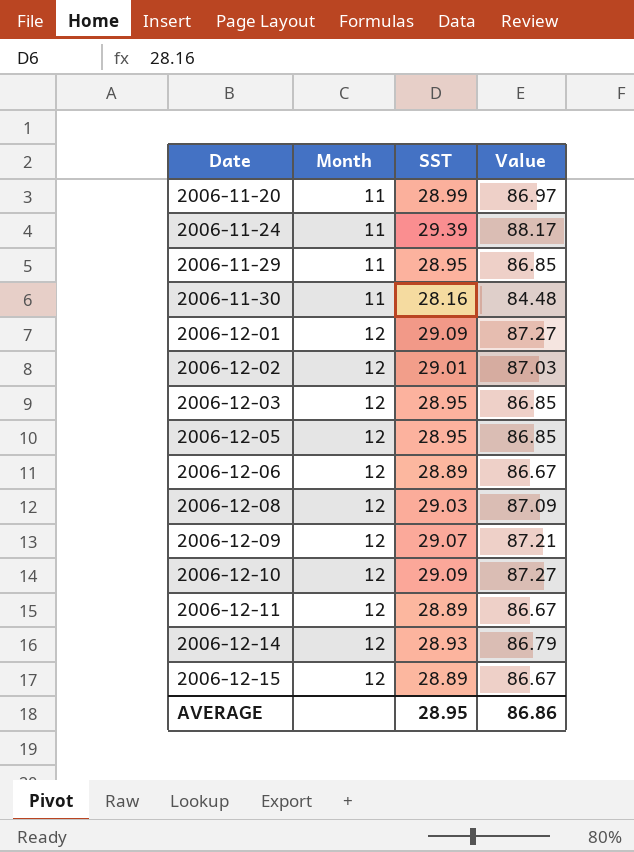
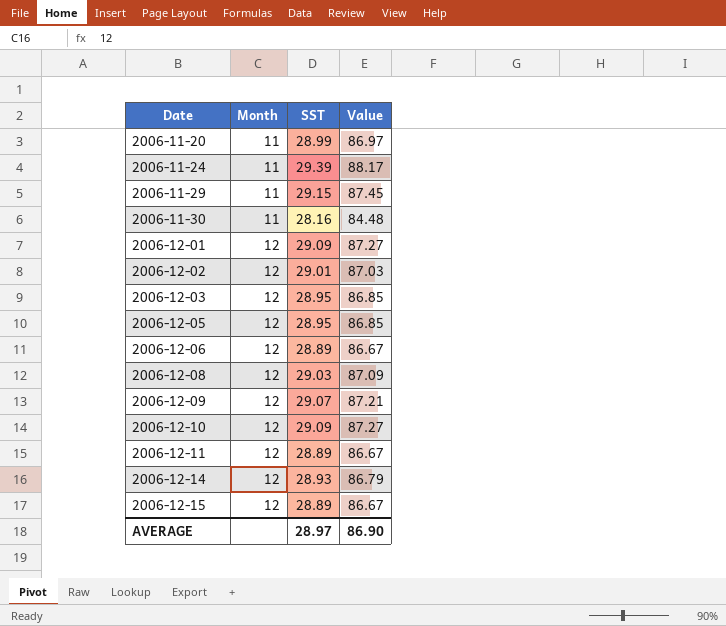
2006-11-29 | SST: 28.95 -> 29.15
2006-11-29 | Value: 86.85 -> 87.45
AVERAGE | SST: 28.95 -> 28.97
AVERAGE | Value: 86.86 -> 86.90

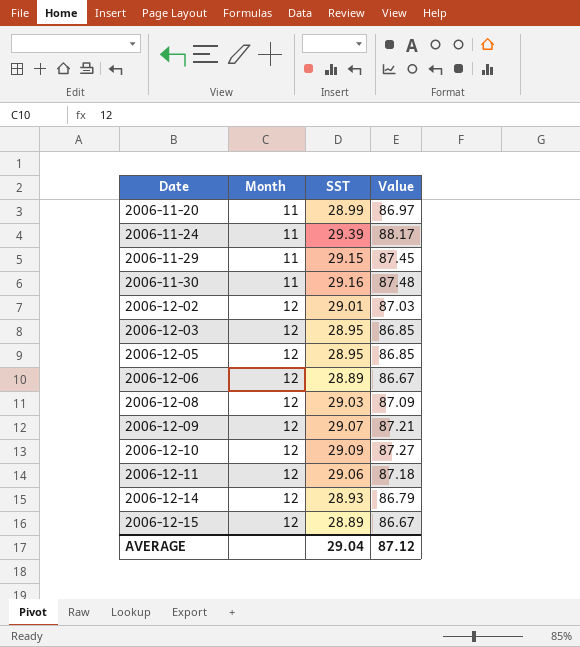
row 2006-12-01: 12 | 29.09 | 87.27 -> none
2006-11-30 | SST: 28.16 -> 29.16
2006-11-30 | Value: 84.48 -> 87.48
2006-12-11 | SST: 28.89 -> 29.06
2006-12-11 | Value: 86.67 -> 87.18
AVERAGE | SST: 28.97 -> 29.04
AVERAGE | Value: 86.90 -> 87.12

